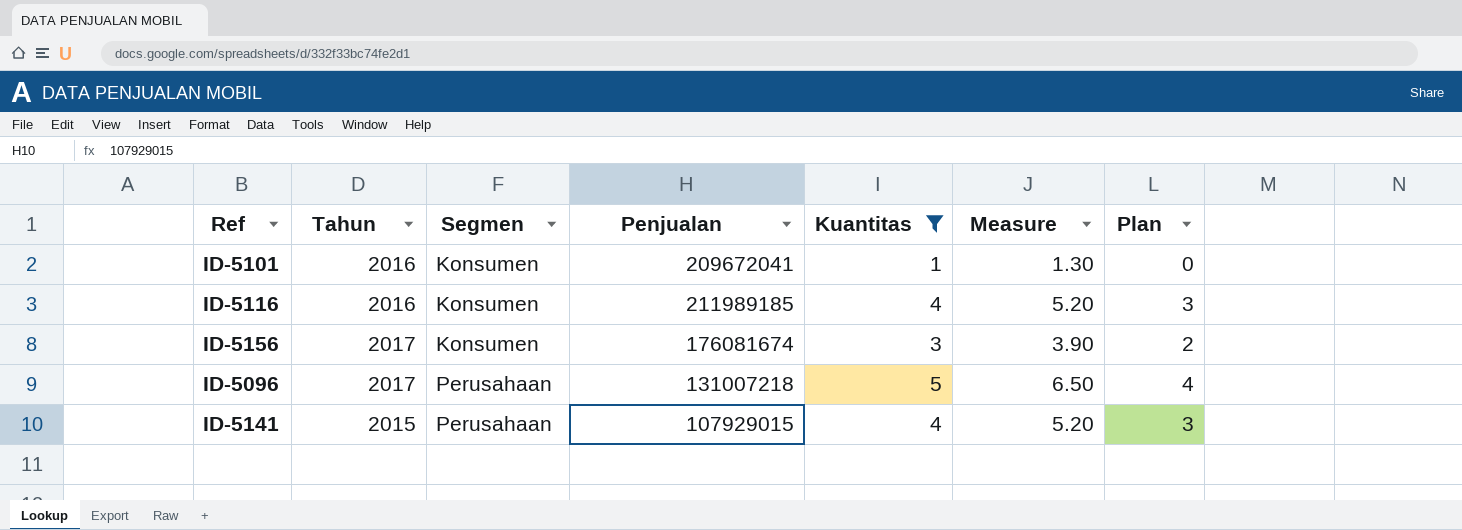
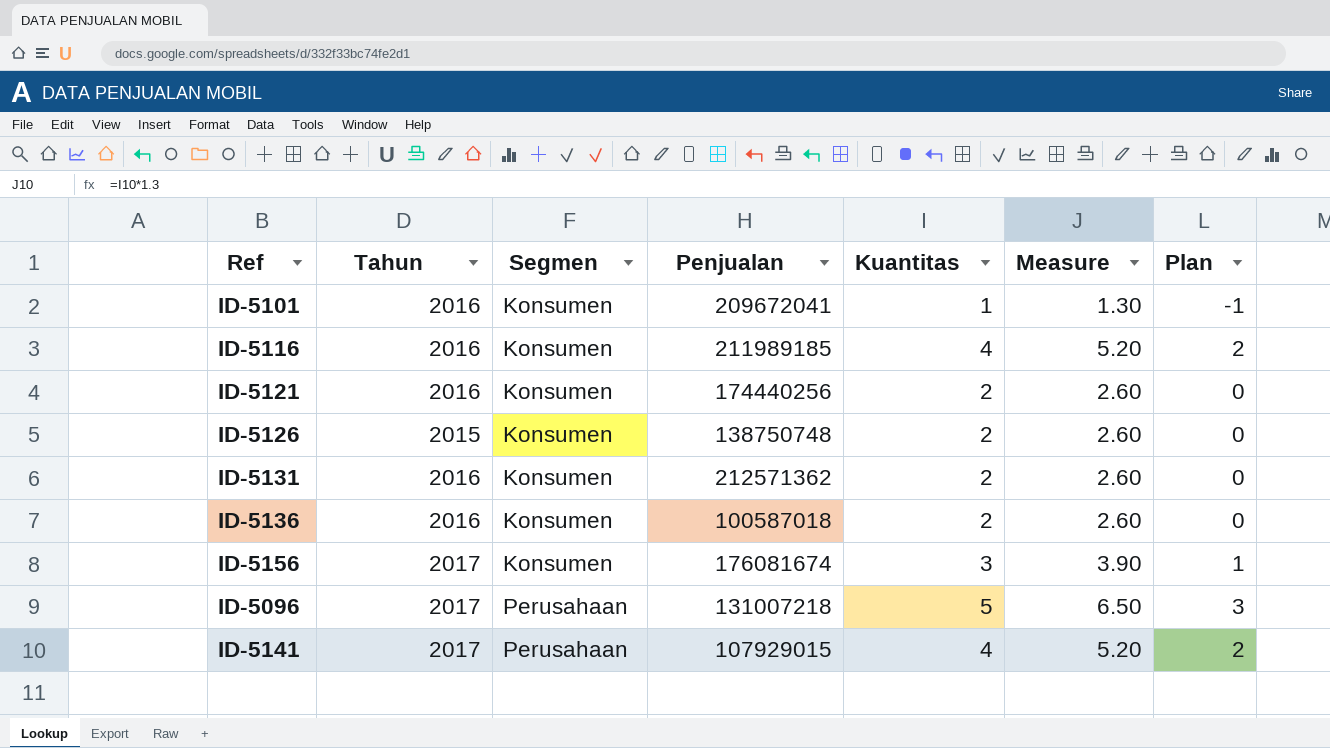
filter: Kuantitas != 2 -> none
column Plan | formula: [Kuantitas] - 1 -> [Kuantitas] - 2
ID-5141 | Tahun: 2015 -> 2017

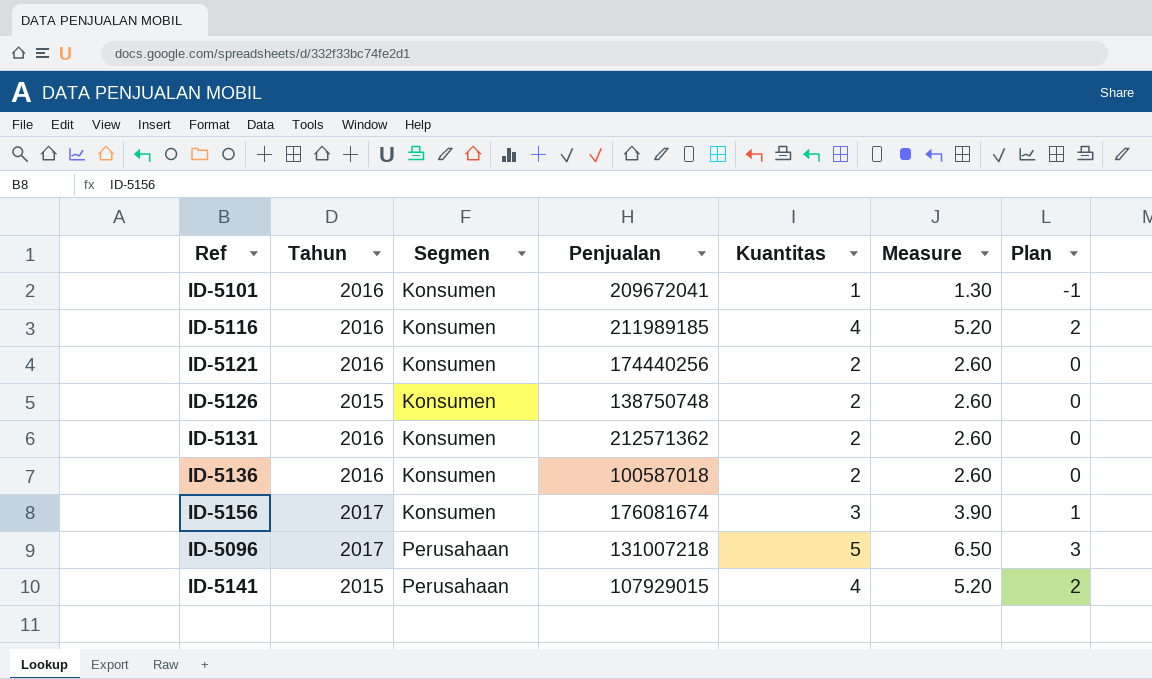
ID-5141 | Tahun: 2017 -> 2015

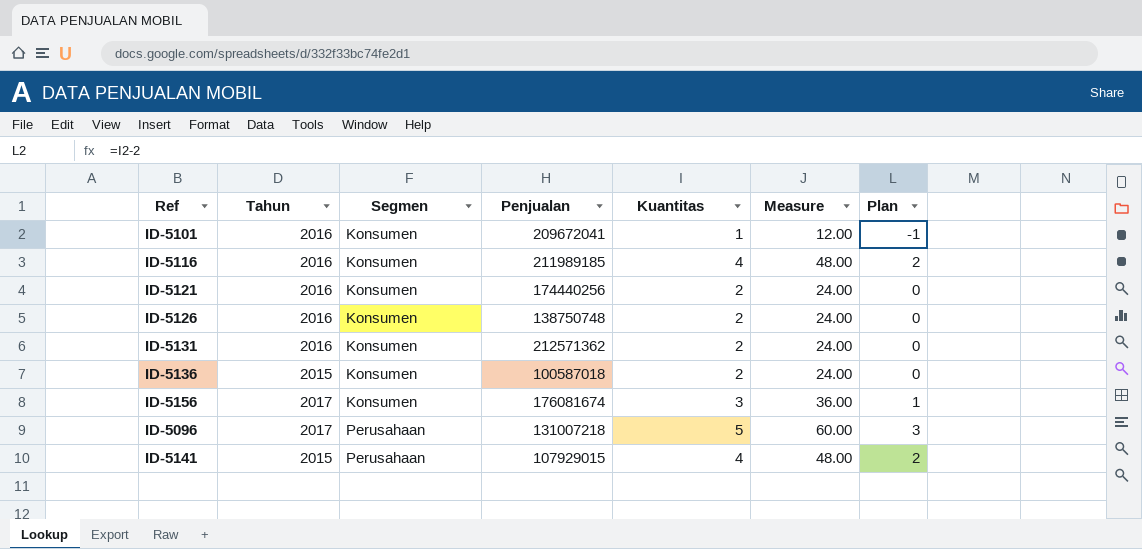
column Measure | formula: [Kuantitas] * 1.3 -> [Kuantitas] * 12
ID-5126 | Tahun: 2015 -> 2016
ID-5136 | Tahun: 2016 -> 2015

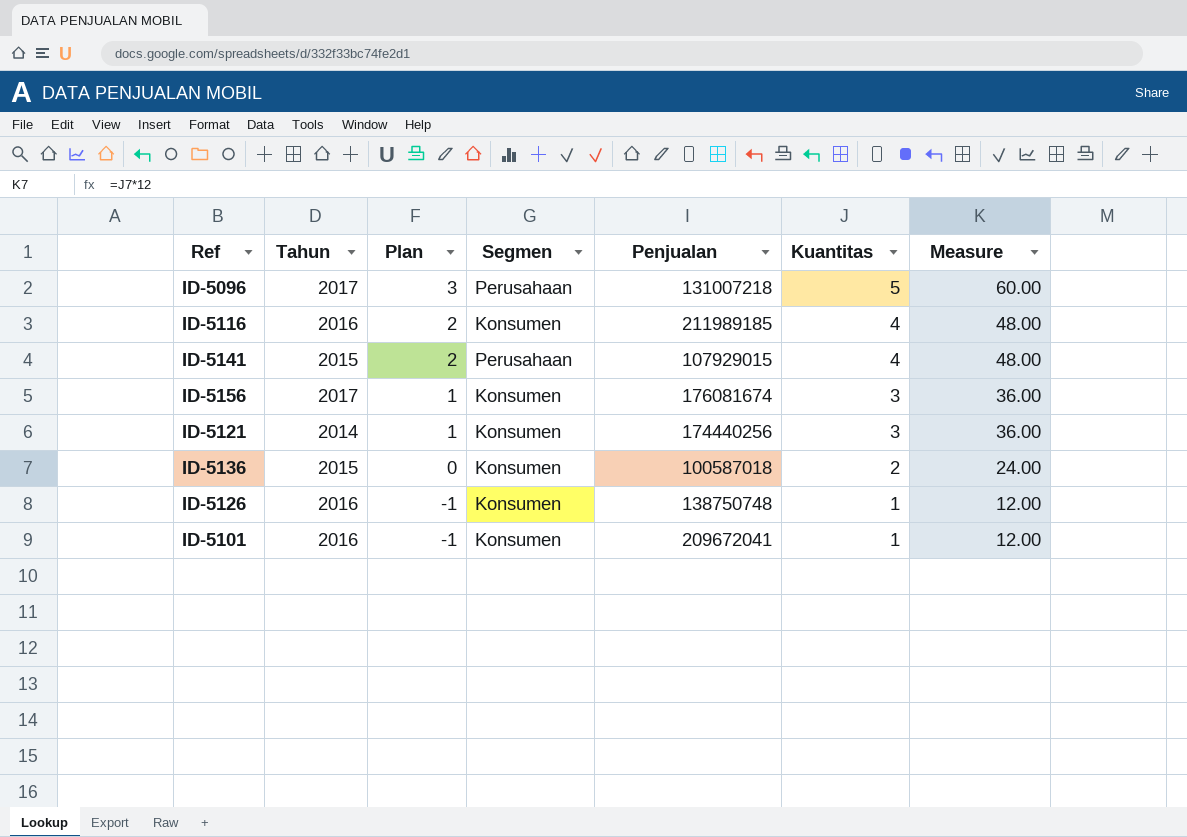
row order: Segmen ascending -> Plan descending
column Plan | position: 7 -> 3
row ID-5131: 2016 | Konsumen | 212571362 | 2 | 24.00 | 0 -> none
ID-5121 | Tahun: 2016 -> 2014
ID-5121 | Plan: 0 -> 1
ID-5121 | Kuantitas: 2 -> 3
ID-5121 | Measure: 24.00 -> 36.00
ID-5126 | Plan: 0 -> -1
ID-5126 | Kuantitas: 2 -> 1
ID-5126 | Measure: 24.00 -> 12.00

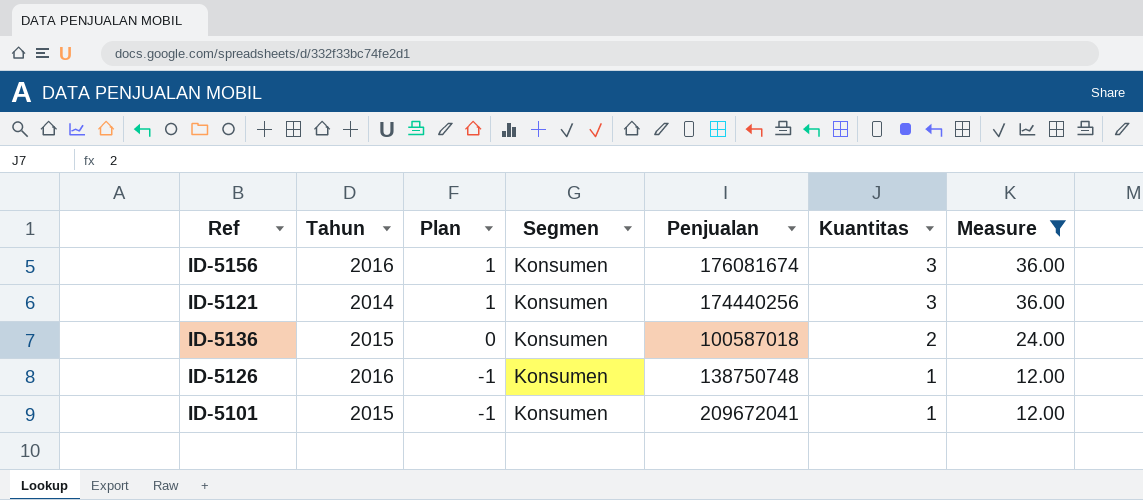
filter: none -> Measure <= 36.00
ID-5156 | Tahun: 2017 -> 2016
ID-5101 | Tahun: 2016 -> 2015

